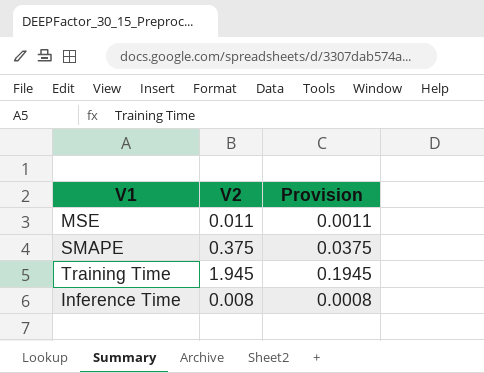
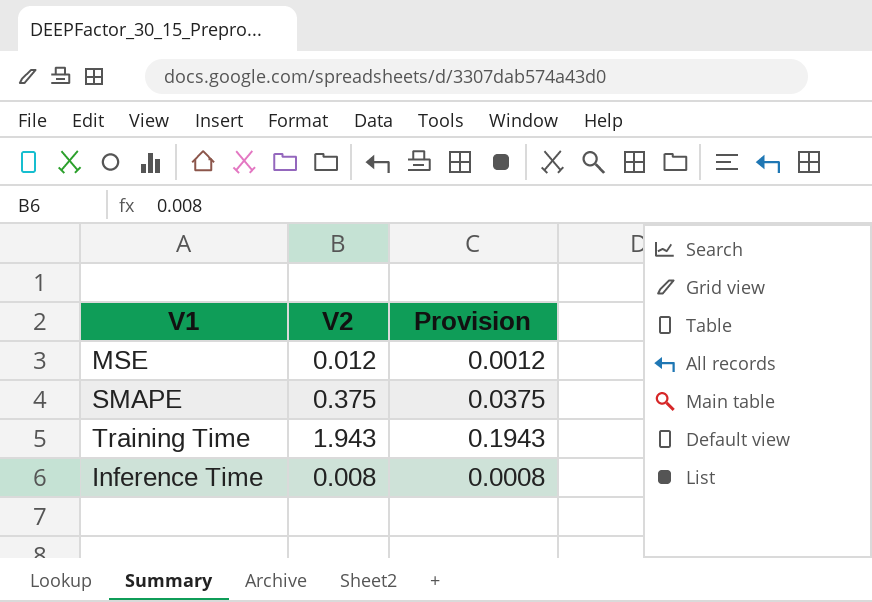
MSE | V2: 0.011 -> 0.012
MSE | Provision: 0.0011 -> 0.0012
Training Time | V2: 1.945 -> 1.943
Training Time | Provision: 0.1945 -> 0.1943

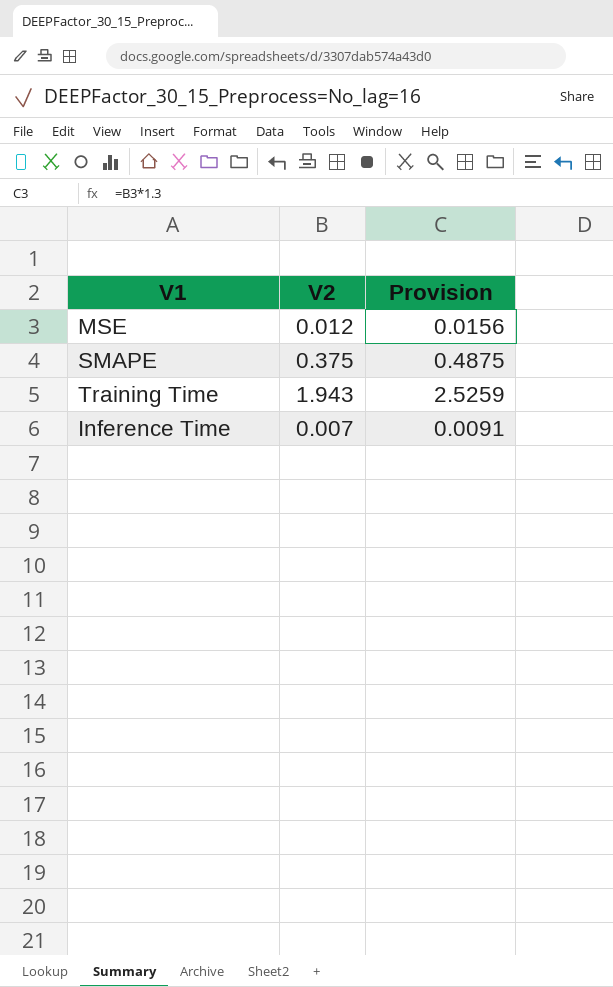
column Provision | formula: [V2] * 0.1 -> [V2] * 1.3
Inference Time | V2: 0.008 -> 0.007

